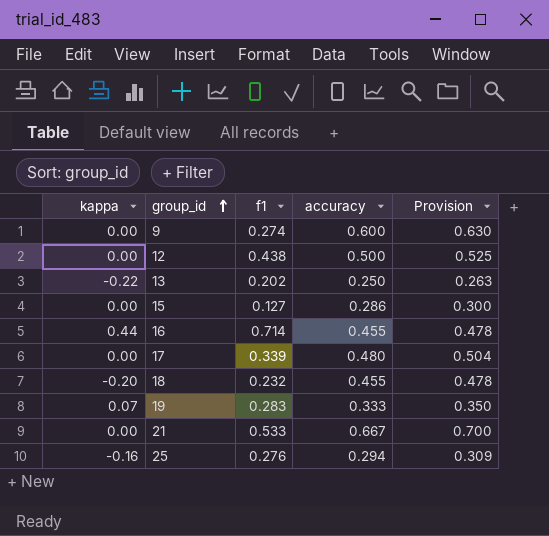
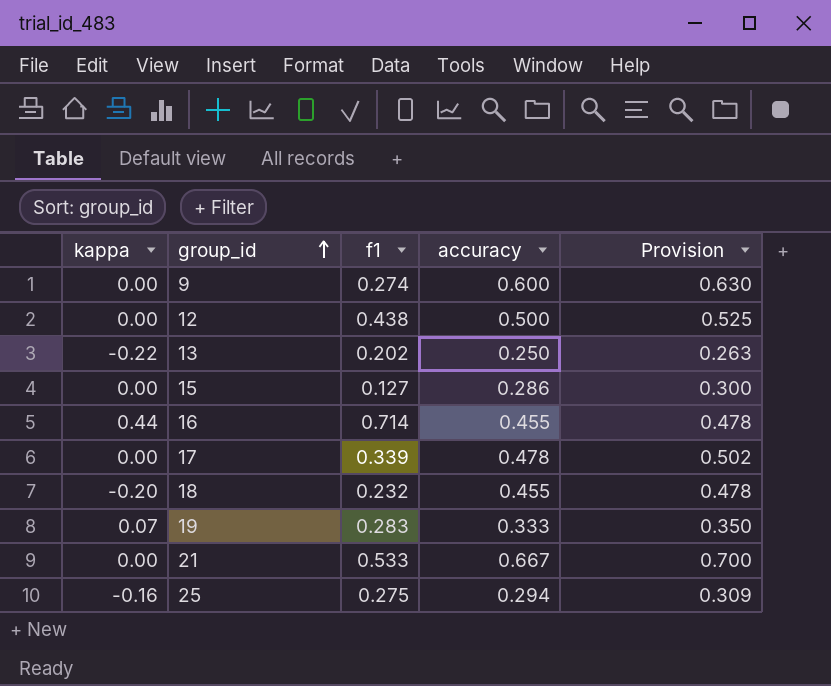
17 | accuracy: 0.480 -> 0.478
17 | Provision: 0.504 -> 0.502
25 | f1: 0.276 -> 0.275

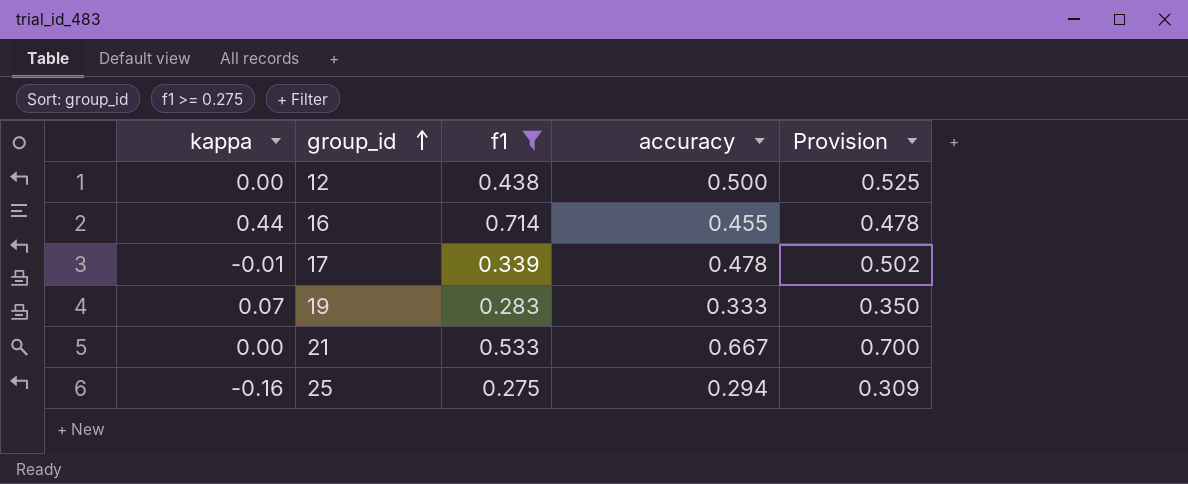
filter: none -> f1 >= 0.275
17 | kappa: 0.00 -> -0.01

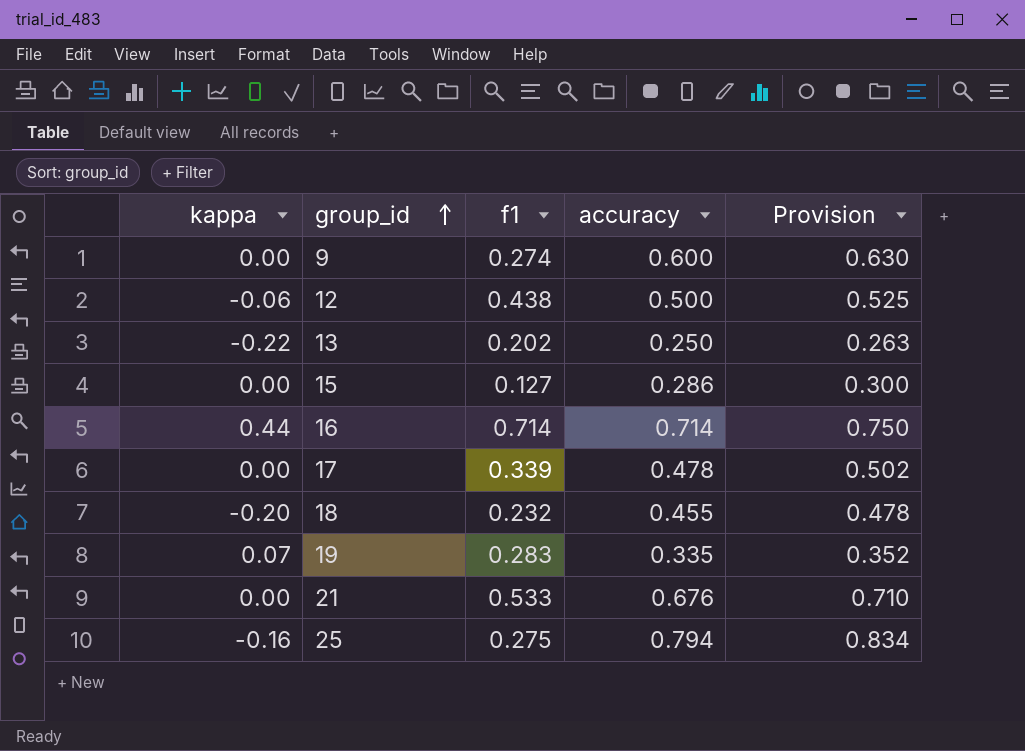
filter: f1 >= 0.275 -> none
12 | kappa: 0.00 -> -0.06
16 | accuracy: 0.455 -> 0.714
16 | Provision: 0.478 -> 0.750
17 | kappa: -0.01 -> 0.00
19 | accuracy: 0.333 -> 0.335
19 | Provision: 0.350 -> 0.352
21 | accuracy: 0.667 -> 0.676
21 | Provision: 0.700 -> 0.710
25 | accuracy: 0.294 -> 0.794
25 | Provision: 0.309 -> 0.834

